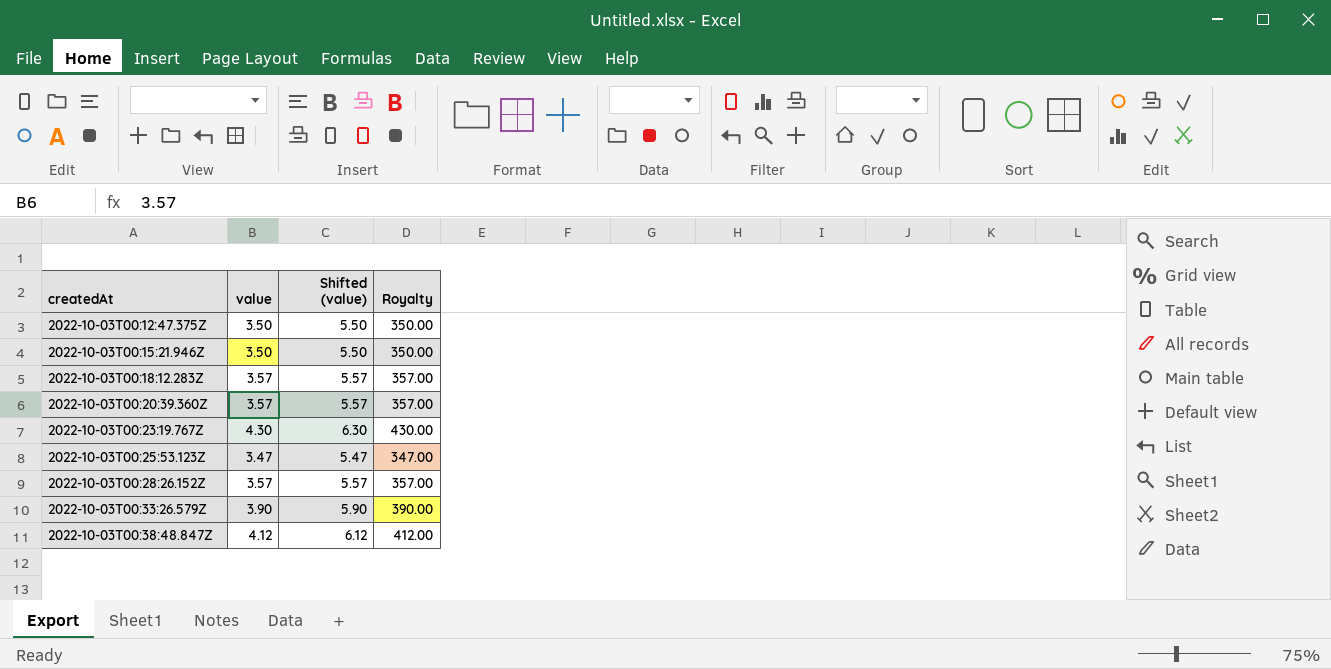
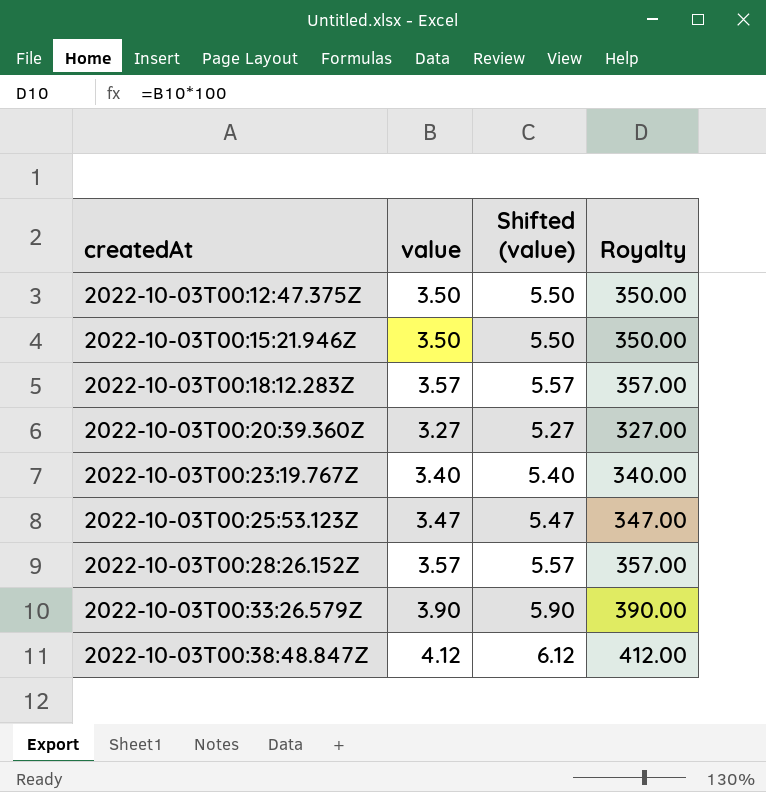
2022-10-03T00:20:39.360Z | value: 3.57 -> 3.27
2022-10-03T00:20:39.360Z | Shifted (value): 5.57 -> 5.27
2022-10-03T00:20:39.360Z | Royalty: 357.00 -> 327.00
2022-10-03T00:23:19.767Z | value: 4.30 -> 3.40
2022-10-03T00:23:19.767Z | Shifted (value): 6.30 -> 5.40
2022-10-03T00:23:19.767Z | Royalty: 430.00 -> 340.00

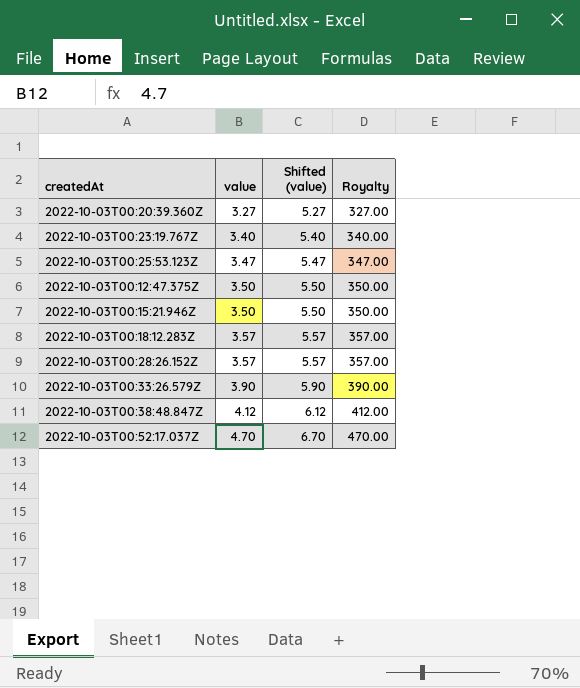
row order: createdAt ascending -> value ascending
row 2022-10-03T00:52:17.037Z: none -> 4.70 | 6.70 | 470.00

